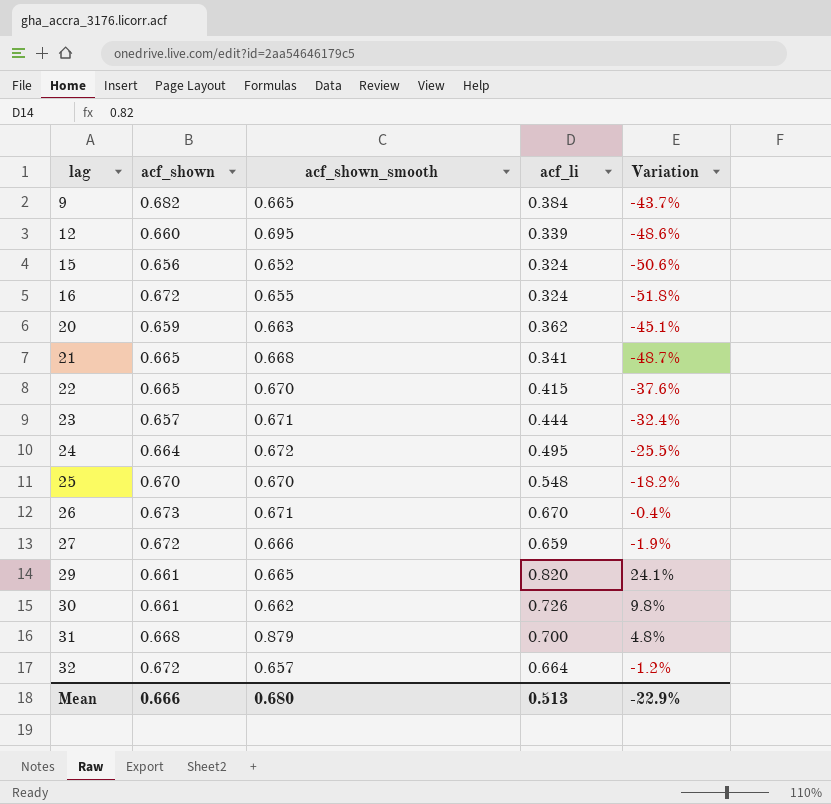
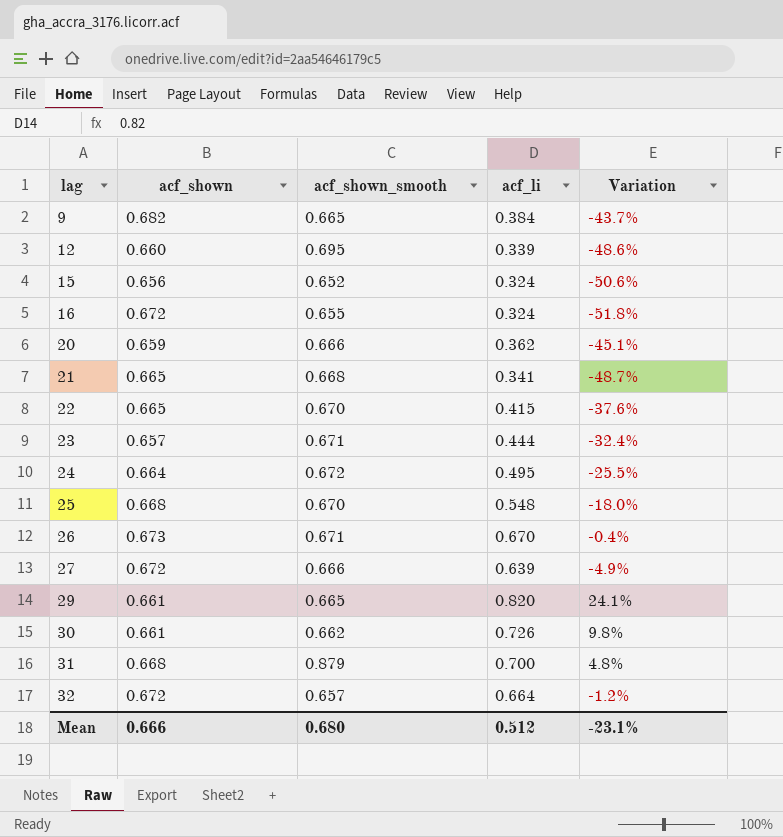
20 | acf_shown_smooth: 0.663 -> 0.666
25 | acf_shown: 0.670 -> 0.668
25 | Variation: -18.2% -> -18.0%
27 | acf_li: 0.659 -> 0.639
27 | Variation: -1.9% -> -4.9%
Mean | acf_li: 0.513 -> 0.512
Mean | Variation: -22.9% -> -23.1%

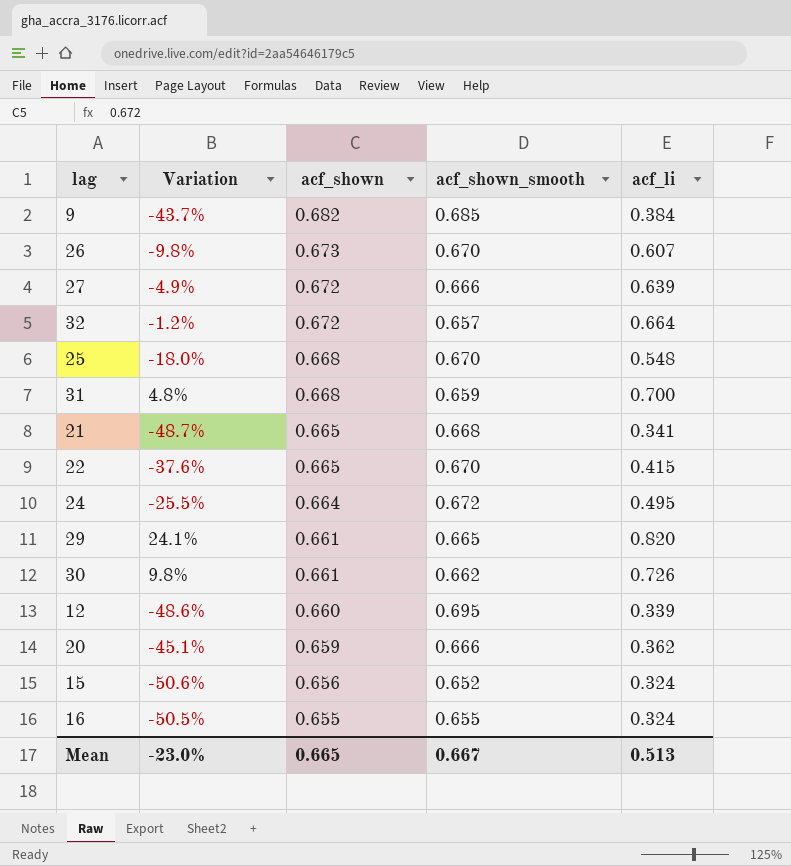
row order: lag ascending -> acf_shown descending
column Variation | position: 5 -> 2
row 23: 0.657 | 0.671 | 0.444 | -32.4% -> none
9 | acf_shown_smooth: 0.665 -> 0.685
26 | Variation: -0.4% -> -9.8%
26 | acf_shown_smooth: 0.671 -> 0.670
26 | acf_li: 0.670 -> 0.607
31 | acf_shown_smooth: 0.879 -> 0.659
16 | Variation: -51.8% -> -50.5%
16 | acf_shown: 0.672 -> 0.655
Mean | Variation: -23.1% -> -23.0%
Mean | acf_shown: 0.666 -> 0.665
Mean | acf_shown_smooth: 0.680 -> 0.667
Mean | acf_li: 0.512 -> 0.513

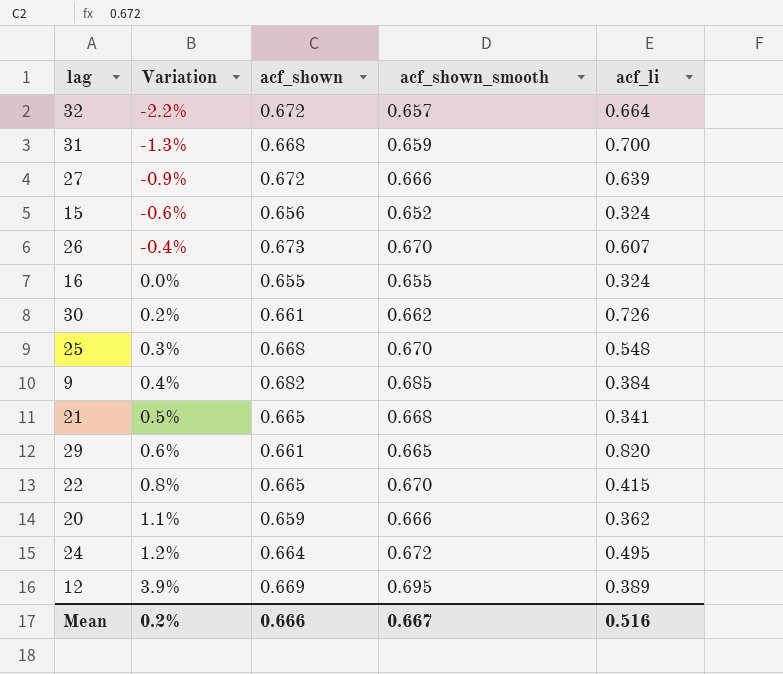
row order: acf_shown descending -> Variation ascending
column Variation | formula: ([acf_li] - [acf_shown]) / [acf_shown] -> ([acf_shown_smooth] - [acf_shown]) / [acf_shown]
12 | acf_shown: 0.660 -> 0.669
12 | acf_li: 0.339 -> 0.389
Mean | Variation: -23.0% -> 0.2%
Mean | acf_shown: 0.665 -> 0.666
Mean | acf_li: 0.513 -> 0.516

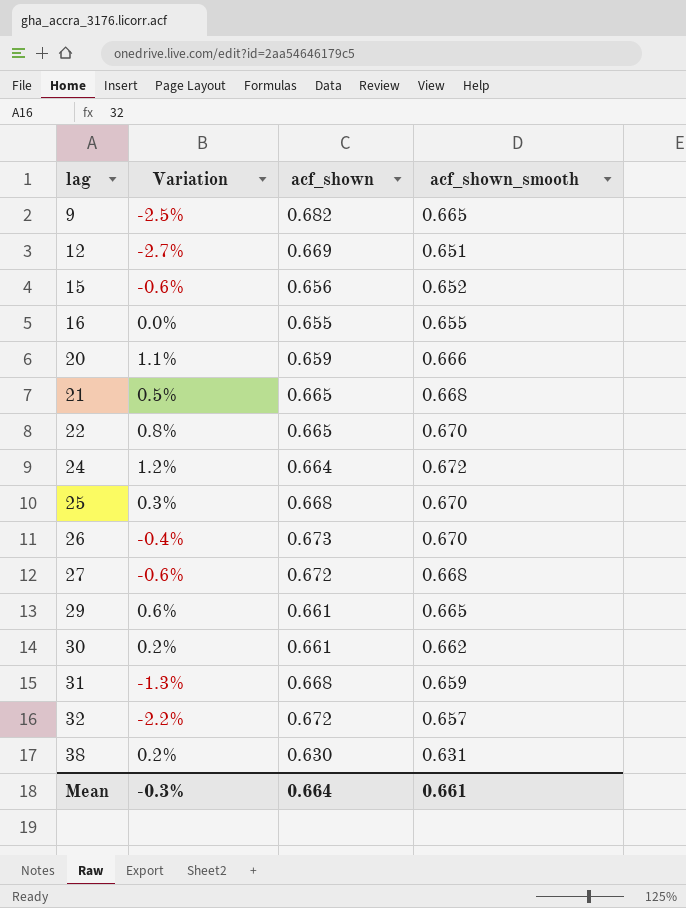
row order: Variation ascending -> lag ascending
column acf_li | position: 5 -> none
9 | Variation: 0.4% -> -2.5%
9 | acf_shown_smooth: 0.685 -> 0.665
12 | Variation: 3.9% -> -2.7%
12 | acf_shown_smooth: 0.695 -> 0.651
27 | Variation: -0.9% -> -0.6%
27 | acf_shown_smooth: 0.666 -> 0.668
row 38: none -> 0.2% | 0.630 | 0.631
Mean | Variation: 0.2% -> -0.3%
Mean | acf_shown: 0.666 -> 0.664
Mean | acf_shown_smooth: 0.667 -> 0.661

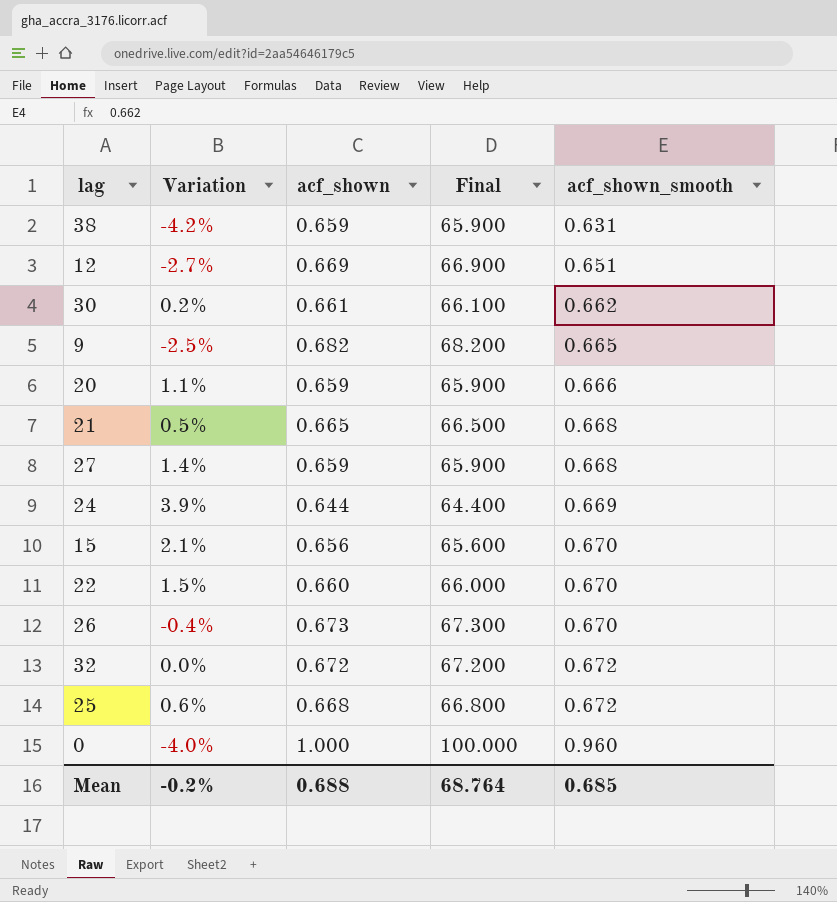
row order: lag ascending -> acf_shown_smooth ascending
column Final | formula: none -> [acf_shown] * 100
row 16: 0.0% | 0.655 | 0.655 -> none
row 29: 0.6% | 0.661 | 0.665 -> none
row 31: -1.3% | 0.668 | 0.659 -> none
38 | Variation: 0.2% -> -4.2%
38 | acf_shown: 0.630 -> 0.659
27 | Variation: -0.6% -> 1.4%
27 | acf_shown: 0.672 -> 0.659
24 | Variation: 1.2% -> 3.9%
24 | acf_shown: 0.664 -> 0.644
24 | acf_shown_smooth: 0.672 -> 0.669
15 | Variation: -0.6% -> 2.1%
15 | acf_shown_smooth: 0.652 -> 0.670
22 | Variation: 0.8% -> 1.5%
22 | acf_shown: 0.665 -> 0.660
32 | Variation: -2.2% -> 0.0%
32 | acf_shown_smooth: 0.657 -> 0.672
25 | Variation: 0.3% -> 0.6%
25 | acf_shown_smooth: 0.670 -> 0.672
row 0: none -> -4.0% | 1.000 | 100.000 | 0.960
Mean | Variation: -0.3% -> -0.2%
Mean | acf_shown: 0.664 -> 0.688
Mean | acf_shown_smooth: 0.661 -> 0.685

